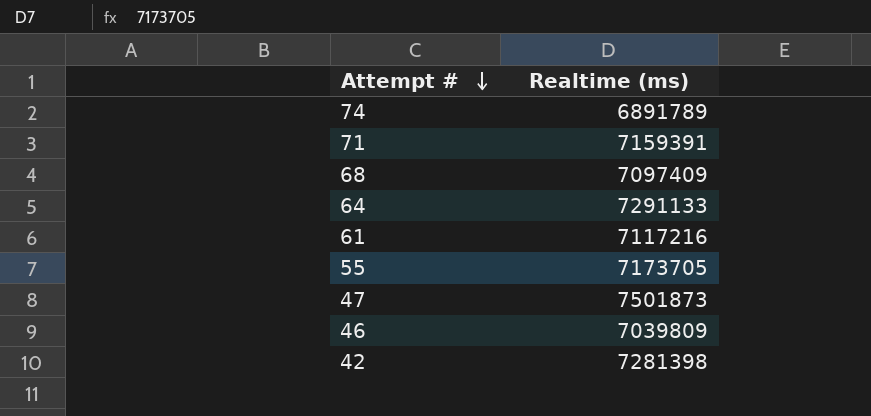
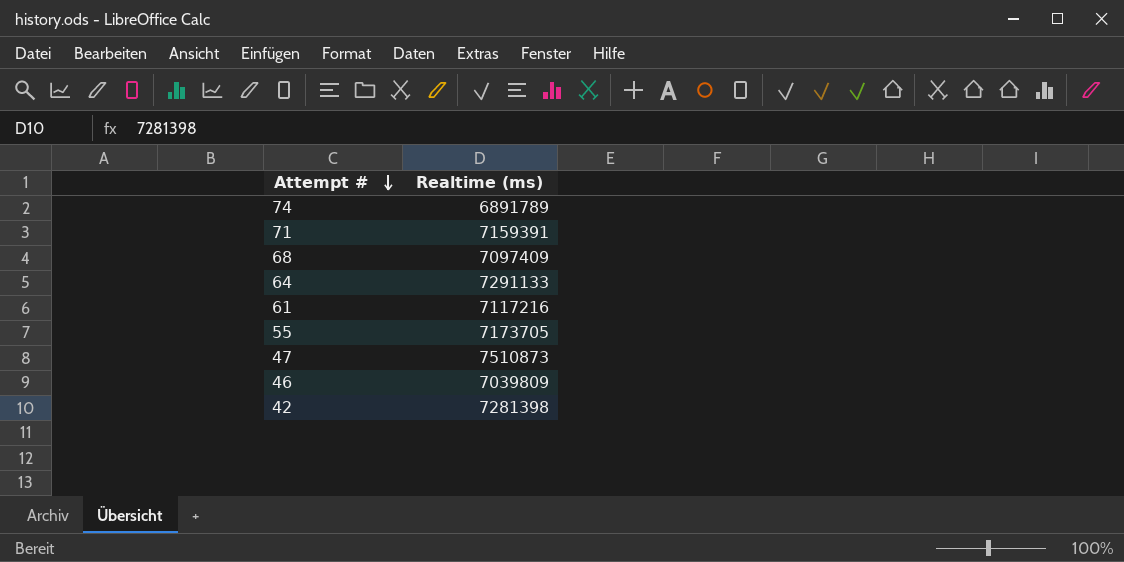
47 | Realtime (ms): 7501873 -> 7510873

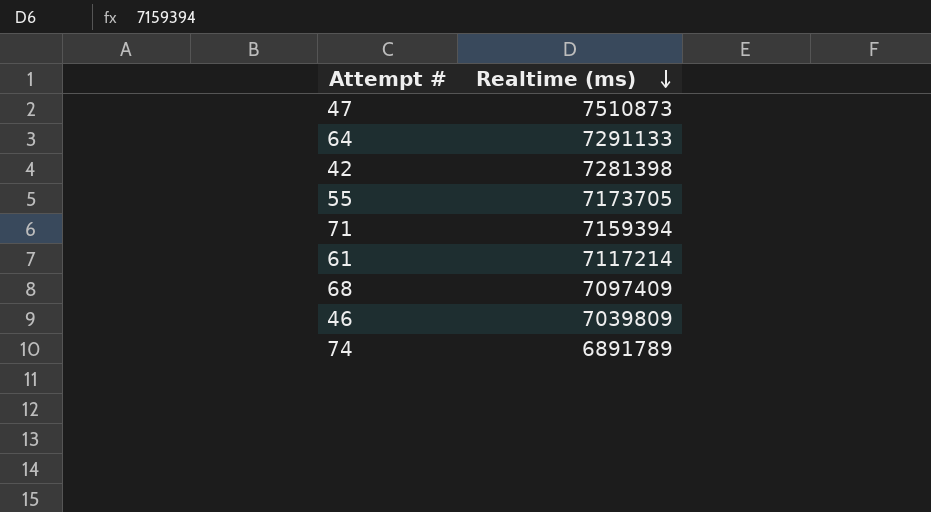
row order: Attempt # descending -> Realtime (ms) descending
71 | Realtime (ms): 7159391 -> 7159394
61 | Realtime (ms): 7117216 -> 7117214

